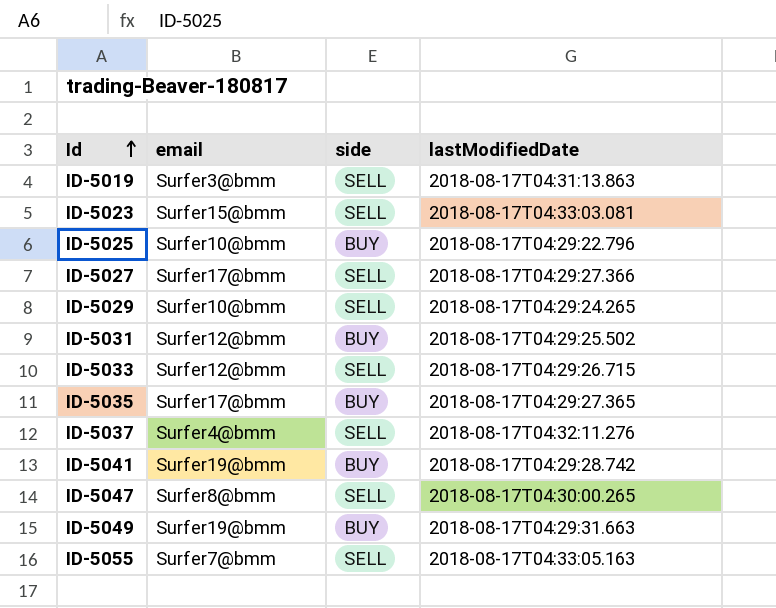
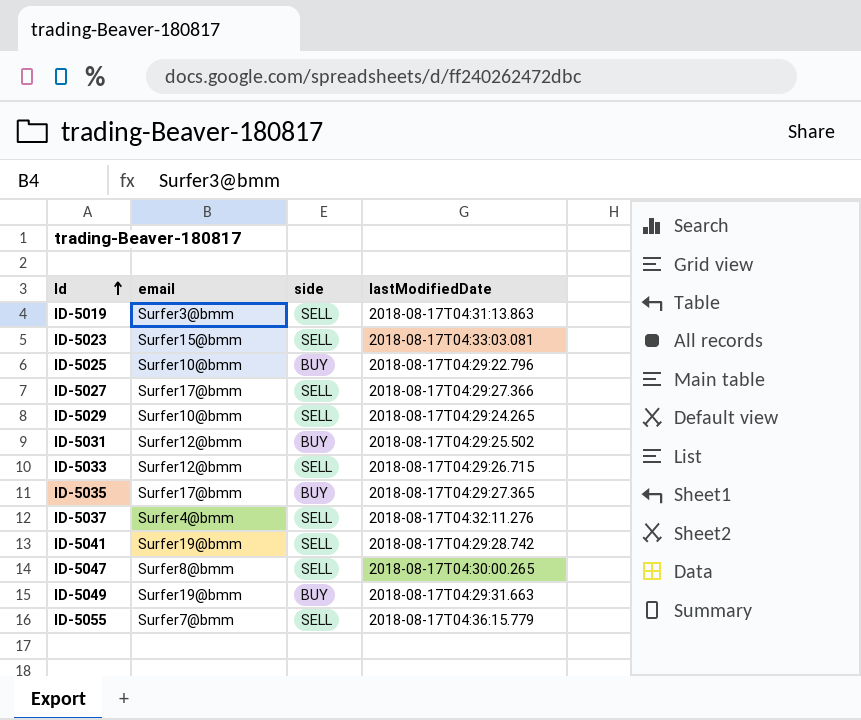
ID-5041 | side: BUY -> SELL
ID-5055 | lastModifiedDate: 2018-08-17T04:33:05.163 -> 2018-08-17T04:36:15.779

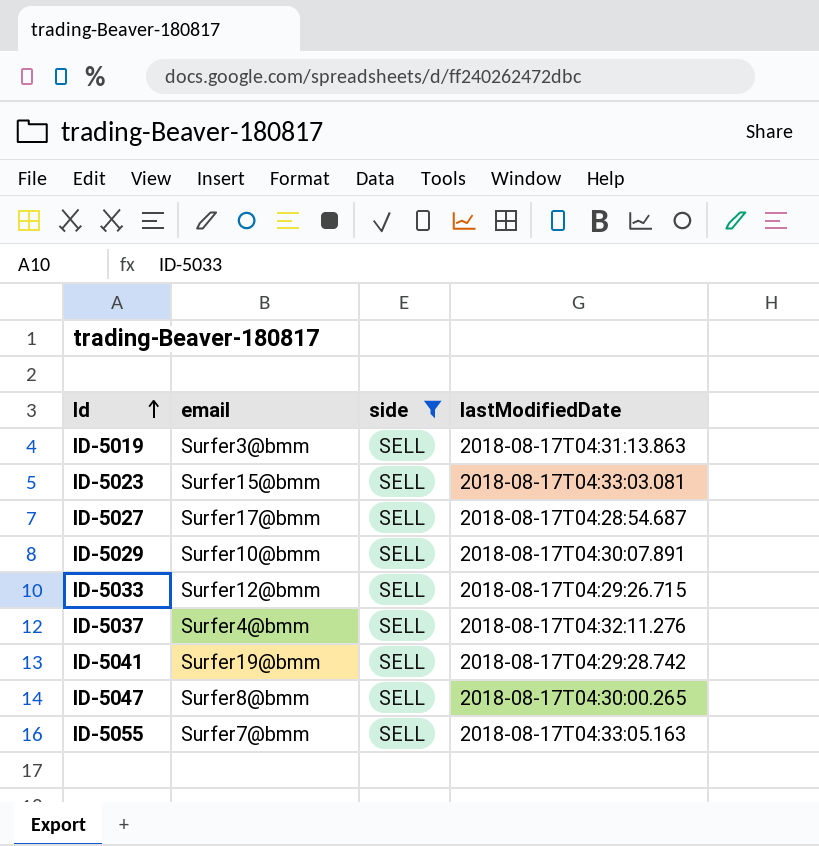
filter: none -> side = SELL
ID-5027 | lastModifiedDate: 2018-08-17T04:29:27.366 -> 2018-08-17T04:28:54.687
ID-5029 | lastModifiedDate: 2018-08-17T04:29:24.265 -> 2018-08-17T04:30:07.891
ID-5055 | lastModifiedDate: 2018-08-17T04:36:15.779 -> 2018-08-17T04:33:05.163

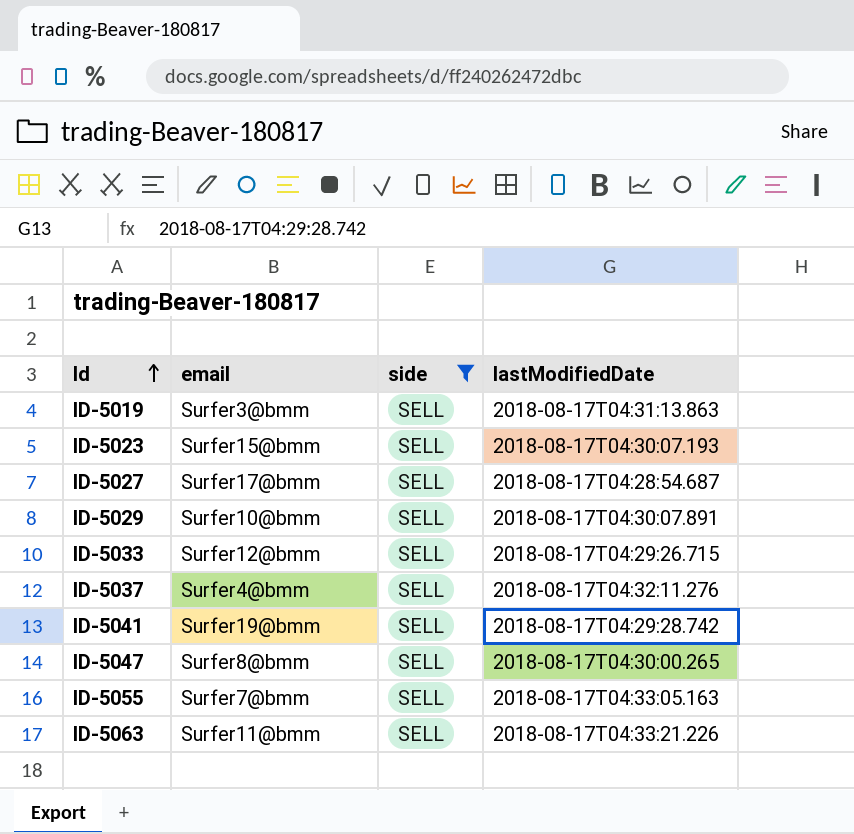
ID-5023 | lastModifiedDate: 2018-08-17T04:33:03.081 -> 2018-08-17T04:30:07.193
row ID-5063: none -> Surfer11@bmm | SELL | 2018-08-17T04:33:21.226

